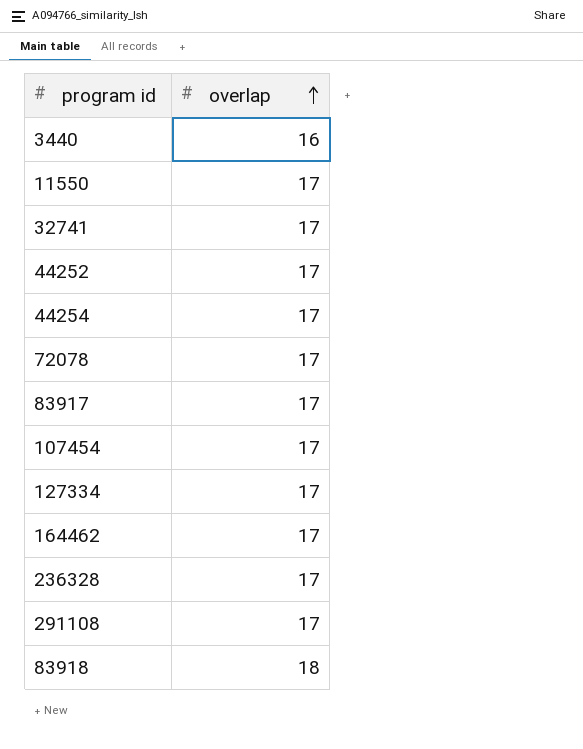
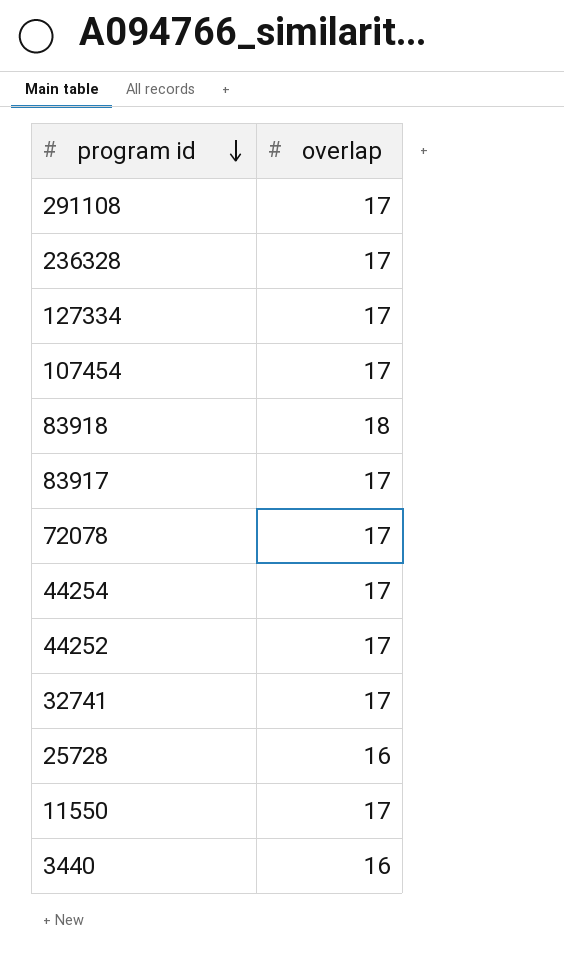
row order: overlap ascending -> program id descending
row 164462: 17 -> none
row 25728: none -> 16

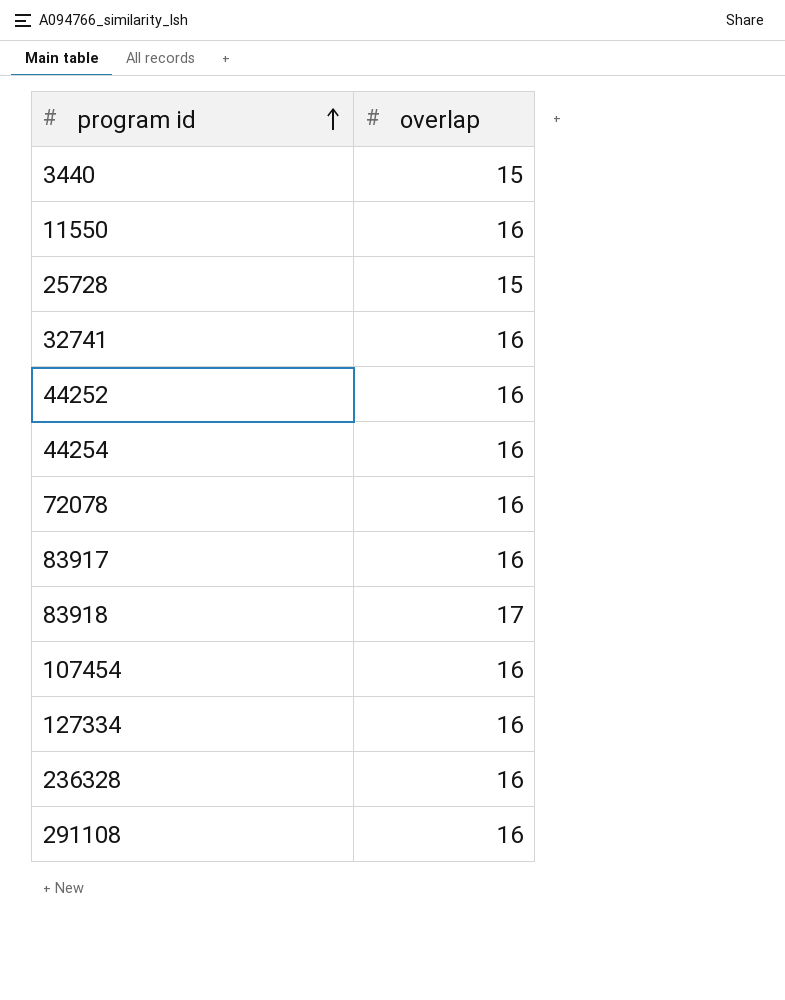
row order: program id descending -> program id ascending
3440 | overlap: 16 -> 15
11550 | overlap: 17 -> 16
25728 | overlap: 16 -> 15
32741 | overlap: 17 -> 16
44252 | overlap: 17 -> 16
44254 | overlap: 17 -> 16
72078 | overlap: 17 -> 16
83917 | overlap: 17 -> 16
83918 | overlap: 18 -> 17
107454 | overlap: 17 -> 16
127334 | overlap: 17 -> 16
236328 | overlap: 17 -> 16
291108 | overlap: 17 -> 16

